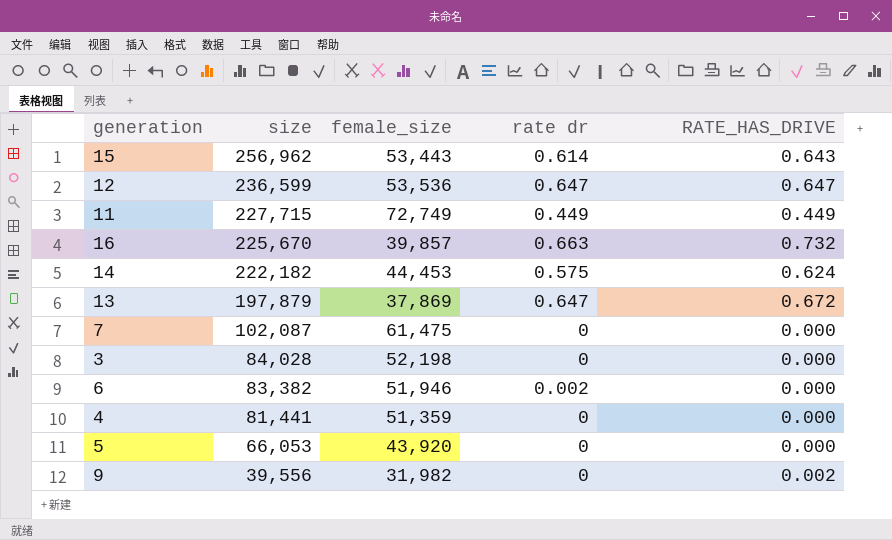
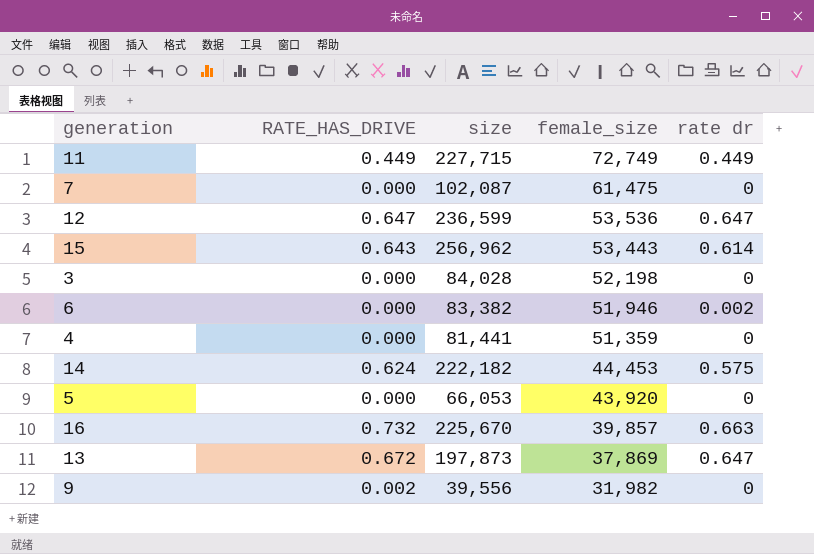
row order: size descending -> female_size descending
column RATE_HAS_DRIVE | position: 5 -> 2
13 | size: 197,879 -> 197,873

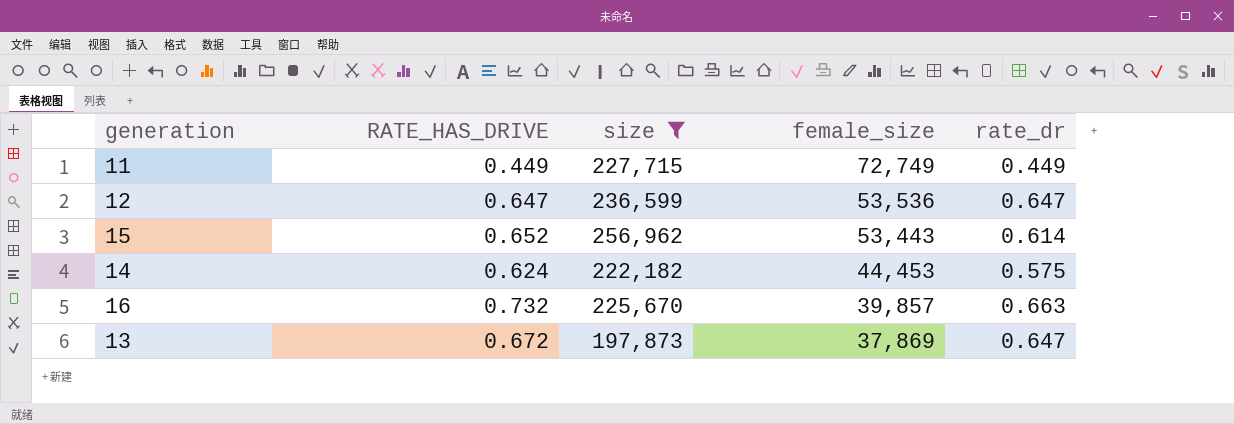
filter: none -> size >= 197,873
column name: rate dr -> rate_dr
15 | RATE_HAS_DRIVE: 0.643 -> 0.652

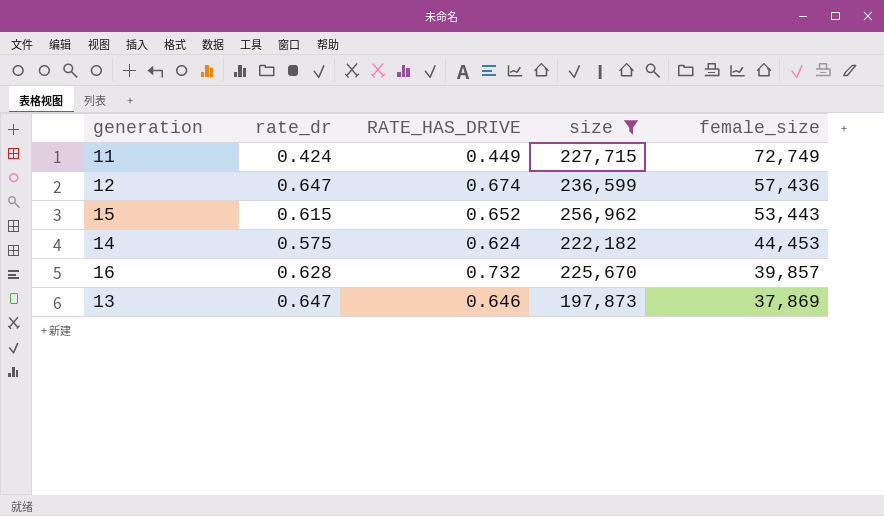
column rate_dr | position: 5 -> 2
11 | rate_dr: 0.449 -> 0.424
12 | RATE_HAS_DRIVE: 0.647 -> 0.674
12 | female_size: 53,536 -> 57,436
15 | rate_dr: 0.614 -> 0.615
16 | rate_dr: 0.663 -> 0.628
13 | RATE_HAS_DRIVE: 0.672 -> 0.646

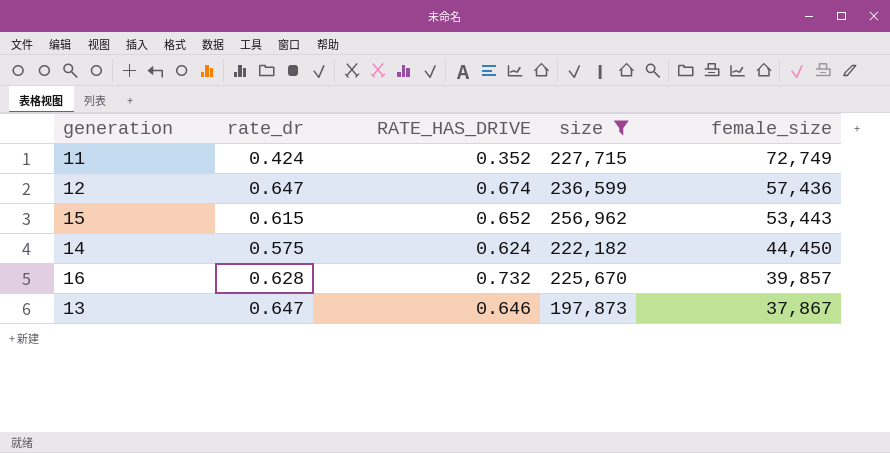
11 | RATE_HAS_DRIVE: 0.449 -> 0.352
14 | female_size: 44,453 -> 44,450
13 | female_size: 37,869 -> 37,867

